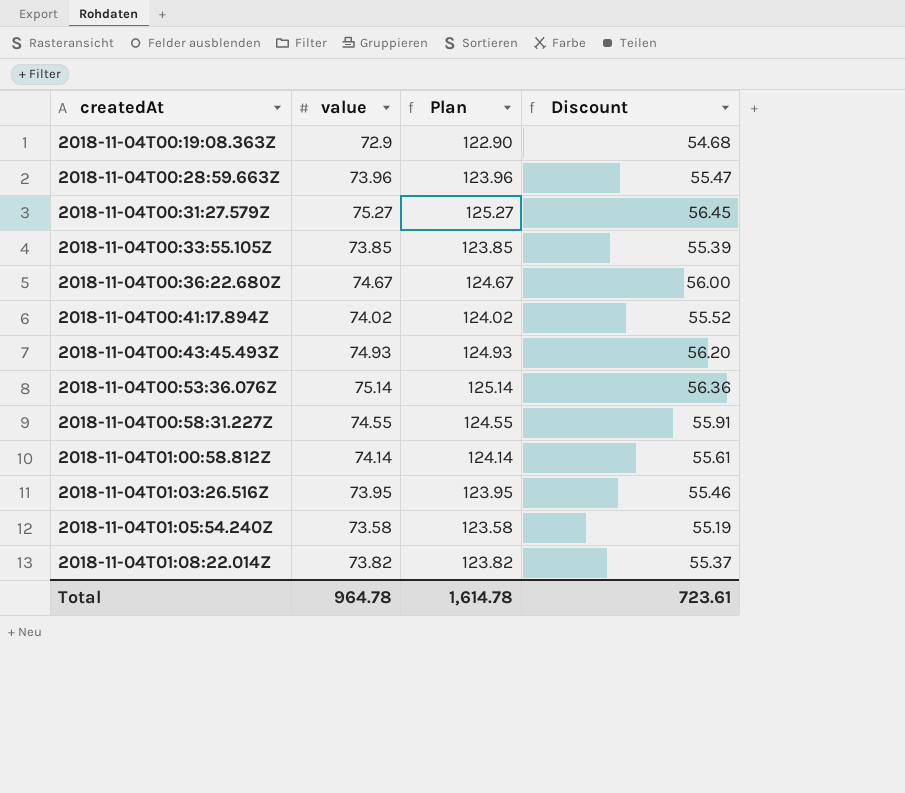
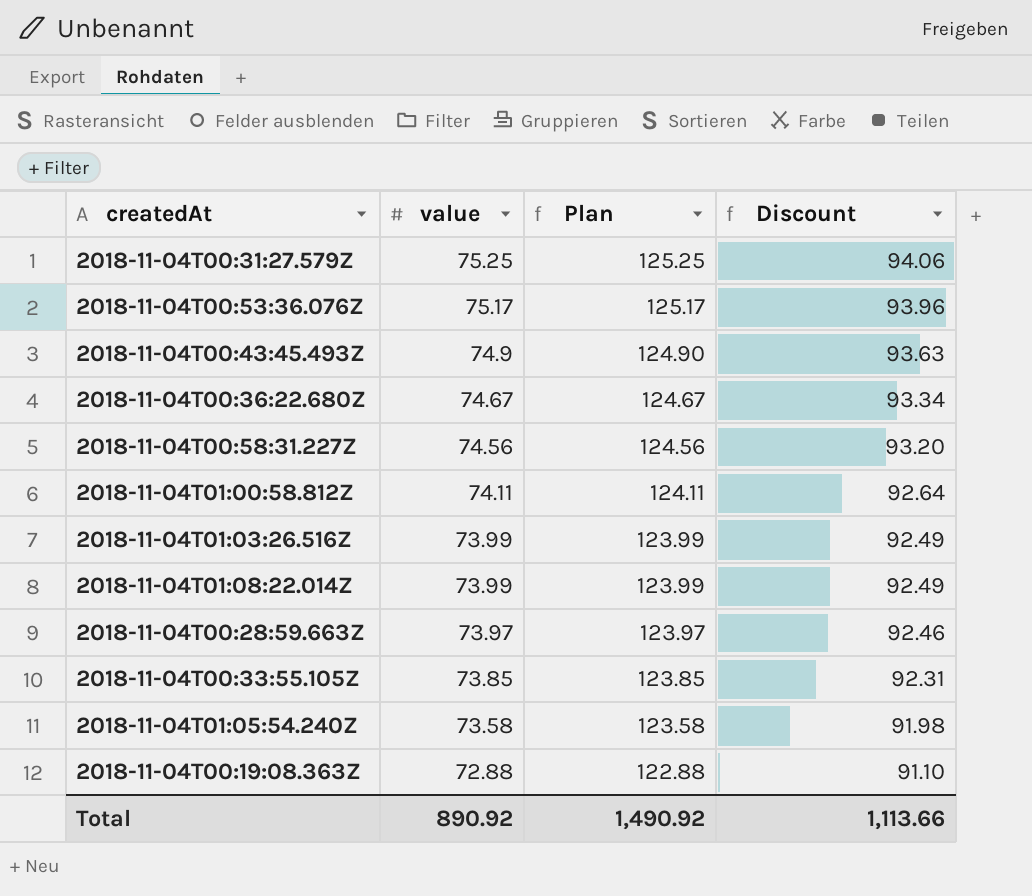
row order: createdAt ascending -> value descending
column Discount | formula: [value] * 0.75 -> [value] * 1.25
row 2018-11-04T00:41:17.894Z: 74.02 | 124.02 | 55.52 -> none
2018-11-04T00:31:27.579Z | value: 75.27 -> 75.25
2018-11-04T00:31:27.579Z | Plan: 125.27 -> 125.25
2018-11-04T00:53:36.076Z | value: 75.14 -> 75.17
2018-11-04T00:53:36.076Z | Plan: 125.14 -> 125.17
2018-11-04T00:43:45.493Z | value: 74.93 -> 74.9
2018-11-04T00:43:45.493Z | Plan: 124.93 -> 124.90
2018-11-04T00:58:31.227Z | value: 74.55 -> 74.56
2018-11-04T00:58:31.227Z | Plan: 124.55 -> 124.56
2018-11-04T01:00:58.812Z | value: 74.14 -> 74.11
2018-11-04T01:00:58.812Z | Plan: 124.14 -> 124.11
2018-11-04T01:03:26.516Z | value: 73.95 -> 73.99
2018-11-04T01:03:26.516Z | Plan: 123.95 -> 123.99
2018-11-04T01:08:22.014Z | value: 73.82 -> 73.99
2018-11-04T01:08:22.014Z | Plan: 123.82 -> 123.99
2018-11-04T00:28:59.663Z | value: 73.96 -> 73.97
2018-11-04T00:28:59.663Z | Plan: 123.96 -> 123.97
2018-11-04T00:19:08.363Z | value: 72.9 -> 72.88
2018-11-04T00:19:08.363Z | Plan: 122.90 -> 122.88
Total | value: 964.78 -> 890.92
Total | Plan: 1,614.78 -> 1,490.92
Total | Discount: 723.61 -> 1,113.66

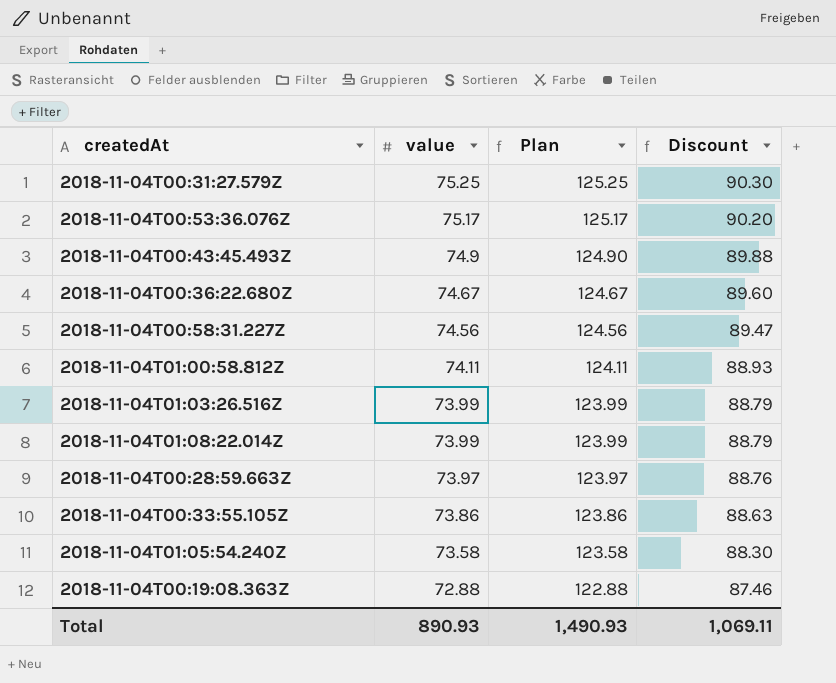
column Discount | formula: [value] * 1.25 -> [value] * 1.2
2018-11-04T00:33:55.105Z | value: 73.85 -> 73.86
2018-11-04T00:33:55.105Z | Plan: 123.85 -> 123.86
Total | value: 890.92 -> 890.93
Total | Plan: 1,490.92 -> 1,490.93
Total | Discount: 1,113.66 -> 1,069.11

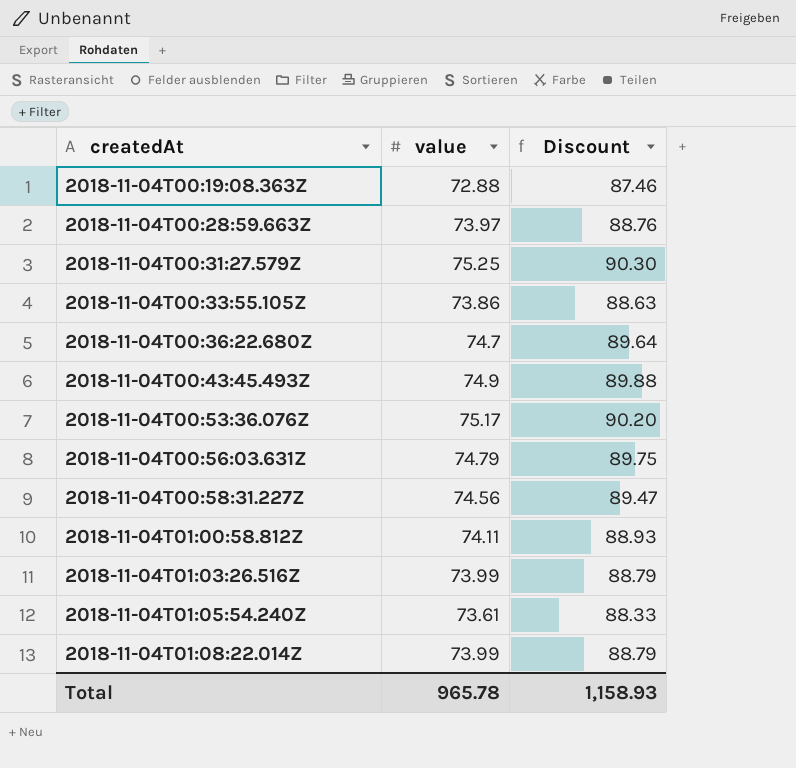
row order: value descending -> createdAt ascending
column Plan | formula: [value] + 50 -> none
2018-11-04T00:36:22.680Z | value: 74.67 -> 74.7
2018-11-04T00:36:22.680Z | Discount: 89.60 -> 89.64
row 2018-11-04T00:56:03.631Z: none -> 74.79 | 89.75
2018-11-04T01:05:54.240Z | value: 73.58 -> 73.61
2018-11-04T01:05:54.240Z | Discount: 88.30 -> 88.33
Total | value: 890.93 -> 965.78
Total | Discount: 1,069.11 -> 1,158.93

